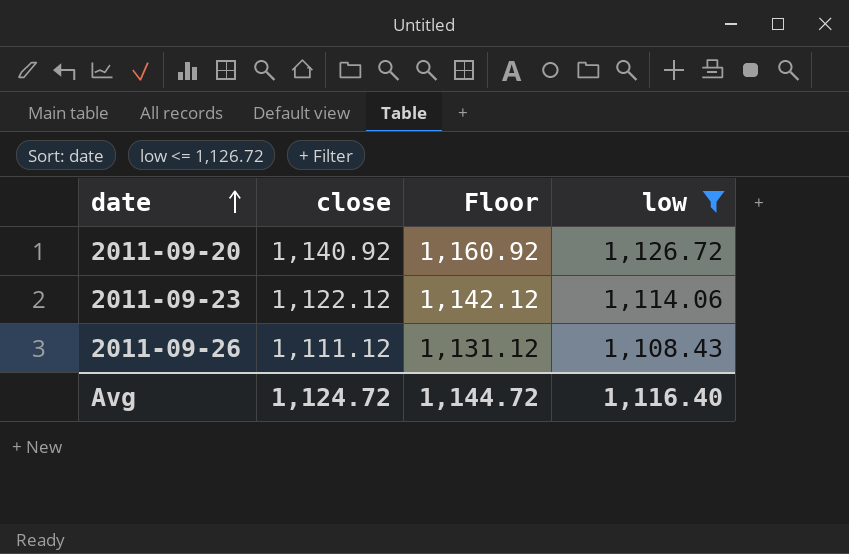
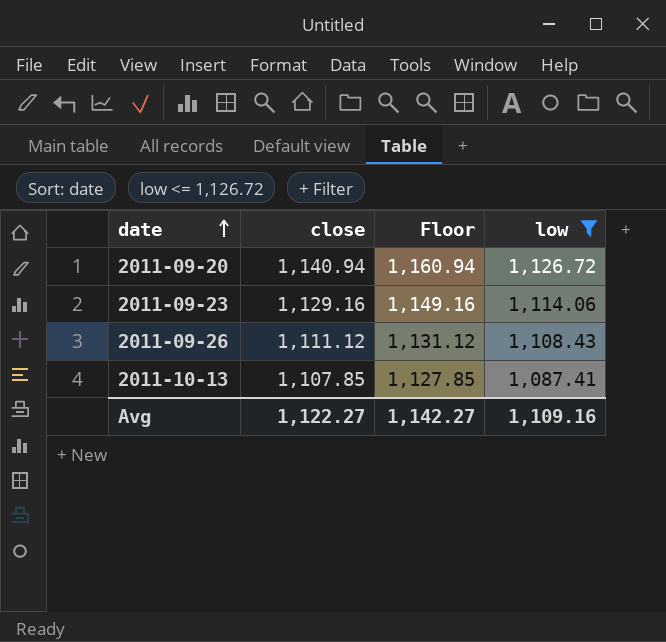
2011-09-20 | close: 1,140.92 -> 1,140.94
2011-09-20 | Floor: 1,160.92 -> 1,160.94
2011-09-23 | close: 1,122.12 -> 1,129.16
2011-09-23 | Floor: 1,142.12 -> 1,149.16
row 2011-10-13: none -> 1,107.85 | 1,127.85 | 1,087.41
Avg | close: 1,124.72 -> 1,122.27
Avg | Floor: 1,144.72 -> 1,142.27
Avg | low: 1,116.40 -> 1,109.16

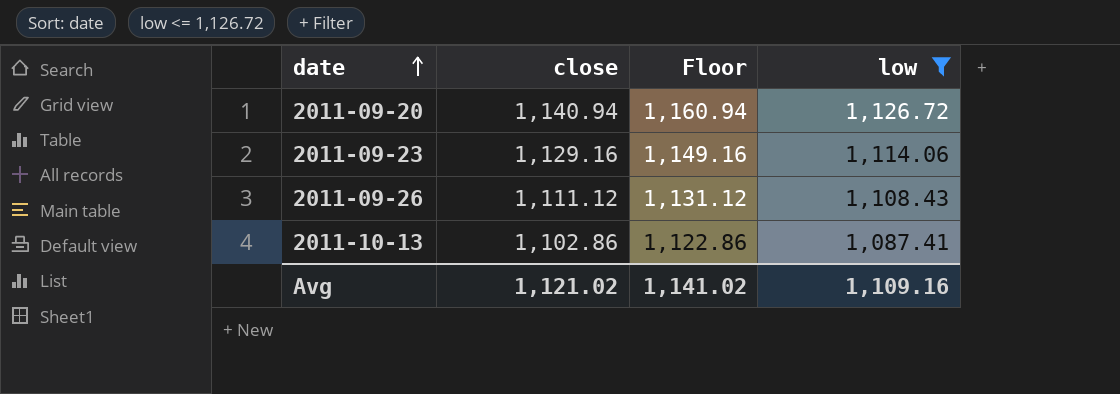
2011-10-13 | close: 1,107.85 -> 1,102.86
2011-10-13 | Floor: 1,127.85 -> 1,122.86
Avg | close: 1,122.27 -> 1,121.02
Avg | Floor: 1,142.27 -> 1,141.02

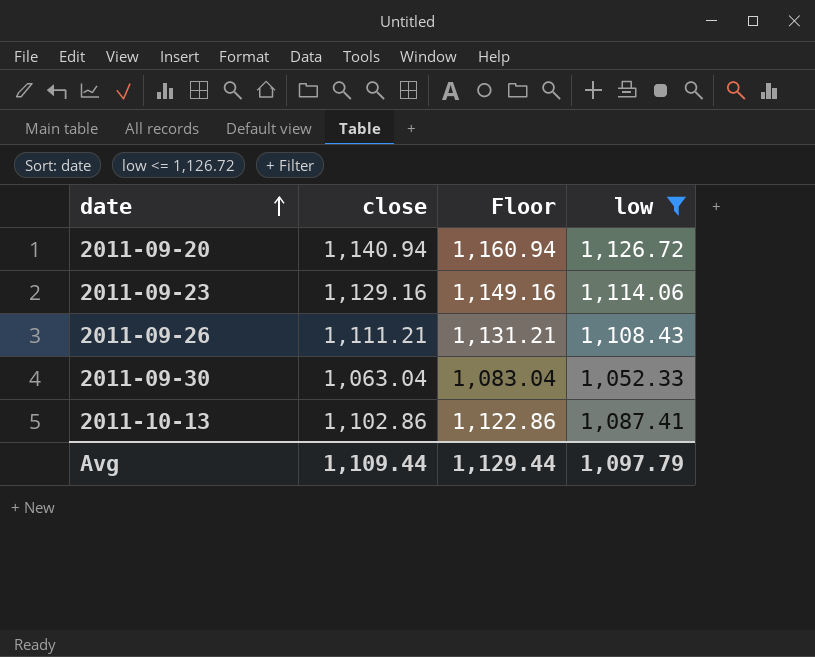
2011-09-26 | close: 1,111.12 -> 1,111.21
2011-09-26 | Floor: 1,131.12 -> 1,131.21
row 2011-09-30: none -> 1,063.04 | 1,083.04 | 1,052.33
Avg | close: 1,121.02 -> 1,109.44
Avg | Floor: 1,141.02 -> 1,129.44
Avg | low: 1,109.16 -> 1,097.79

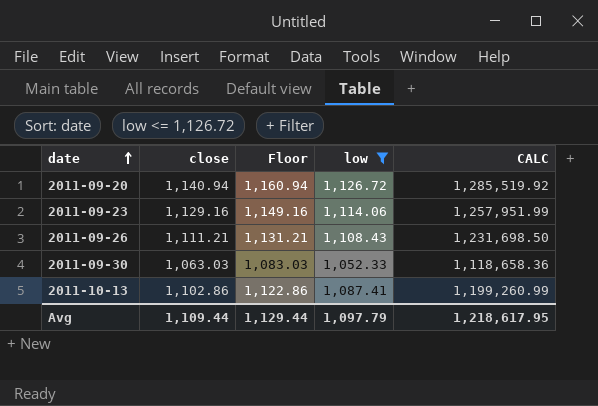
column CALC | formula: none -> [close] * [low]
2011-09-30 | close: 1,063.04 -> 1,063.03
2011-09-30 | Floor: 1,083.04 -> 1,083.03

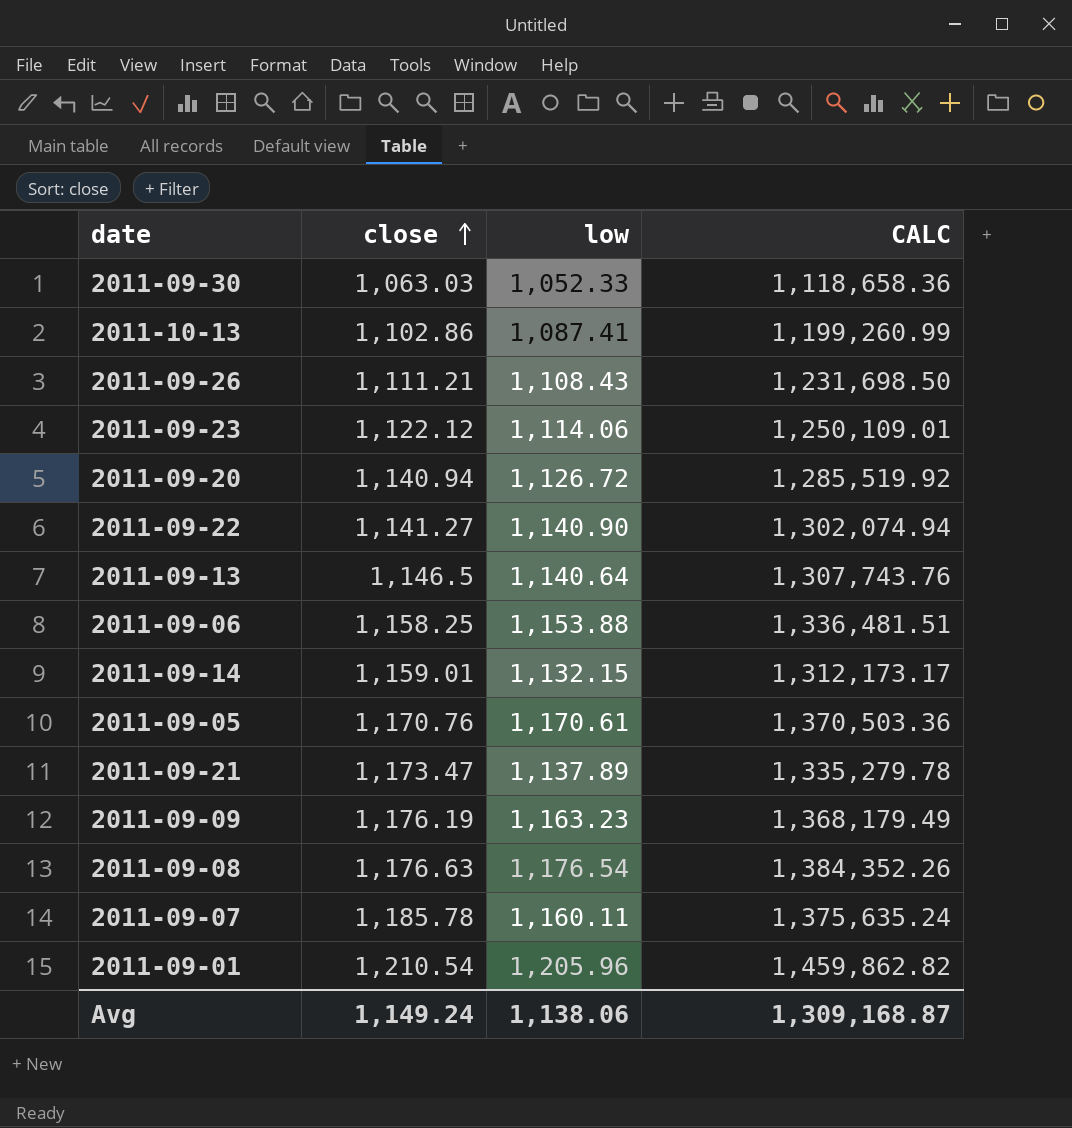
filter: low <= 1,126.72 -> none
row order: date ascending -> close ascending
column Floor | formula: [close] + 20 -> none
2011-09-23 | close: 1,129.16 -> 1,122.12
2011-09-23 | CALC: 1,257,951.99 -> 1,250,109.01
Avg | close: 1,109.44 -> 1,149.24
Avg | low: 1,097.79 -> 1,138.06
Avg | CALC: 1,218,617.95 -> 1,309,168.87

